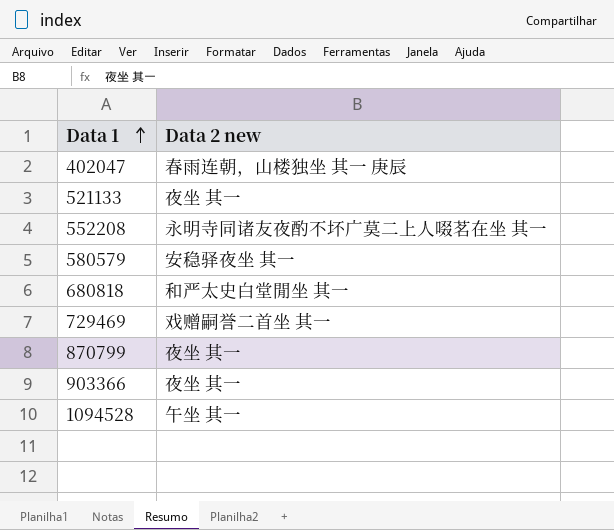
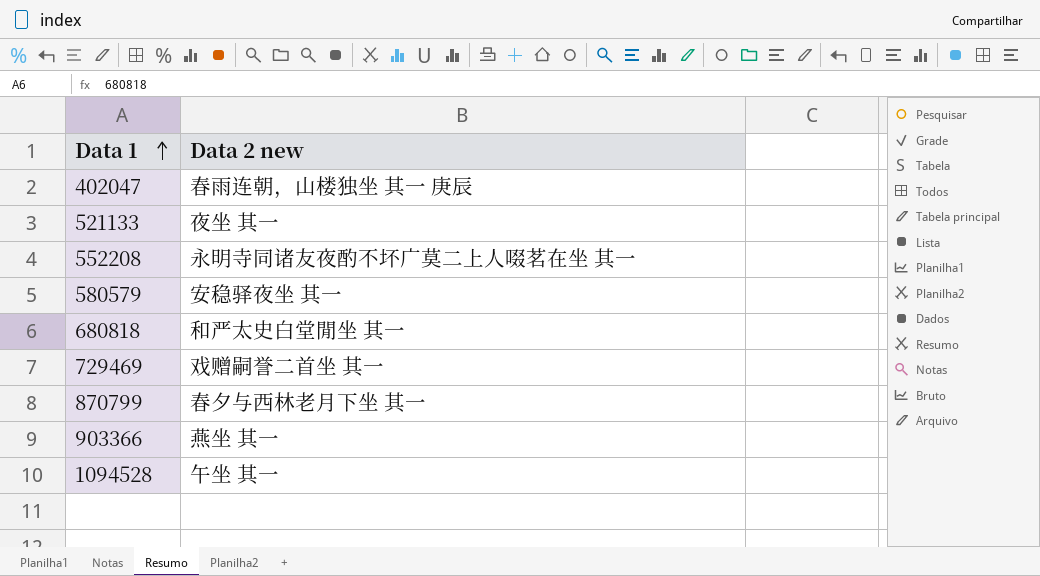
870799 | Data 2 new: 夜坐 其一 -> 春夕与西林老月下坐 其一
903366 | Data 2 new: 夜坐 其一 -> 燕坐 其一

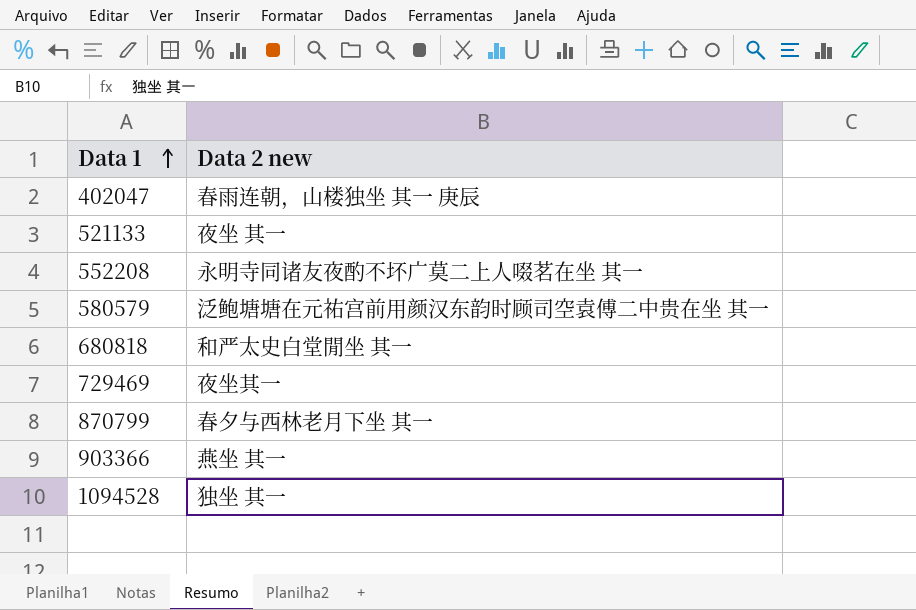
580579 | Data 2 new: 安稳驿夜坐 其一 -> 泛鲍塘塘在元祐宫前用颜汉东韵时顾司空袁傅二中贵在坐 其一
729469 | Data 2 new: 戏赠嗣誉二首坐 其一 -> 夜坐其一
1094528 | Data 2 new: 午坐 其一 -> 独坐 其一

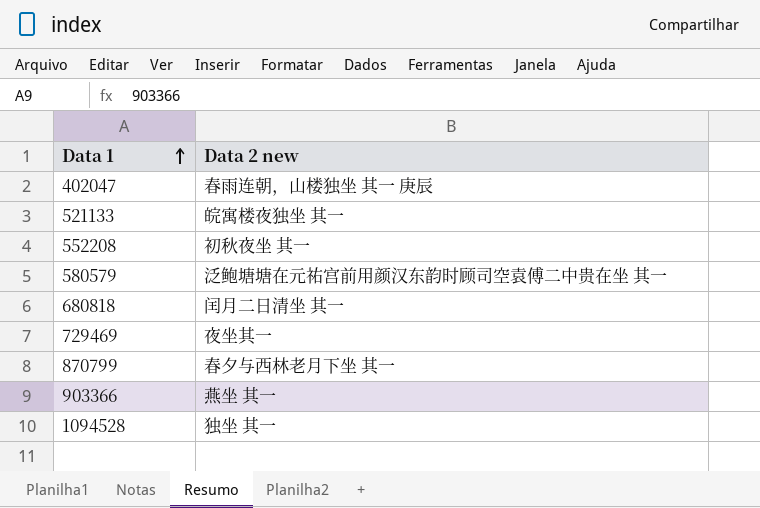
521133 | Data 2 new: 夜坐 其一 -> 皖寓楼夜独坐 其一
552208 | Data 2 new: 永明寺同诸友夜酌不坏广莫二上人啜茗在坐 其一 -> 初秋夜坐 其一
680818 | Data 2 new: 和严太史白堂閒坐 其一 -> 闰月二日清坐 其一

